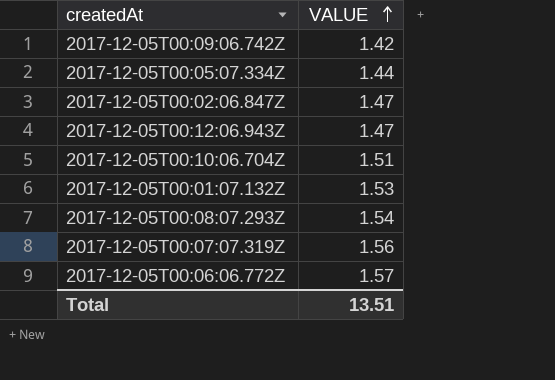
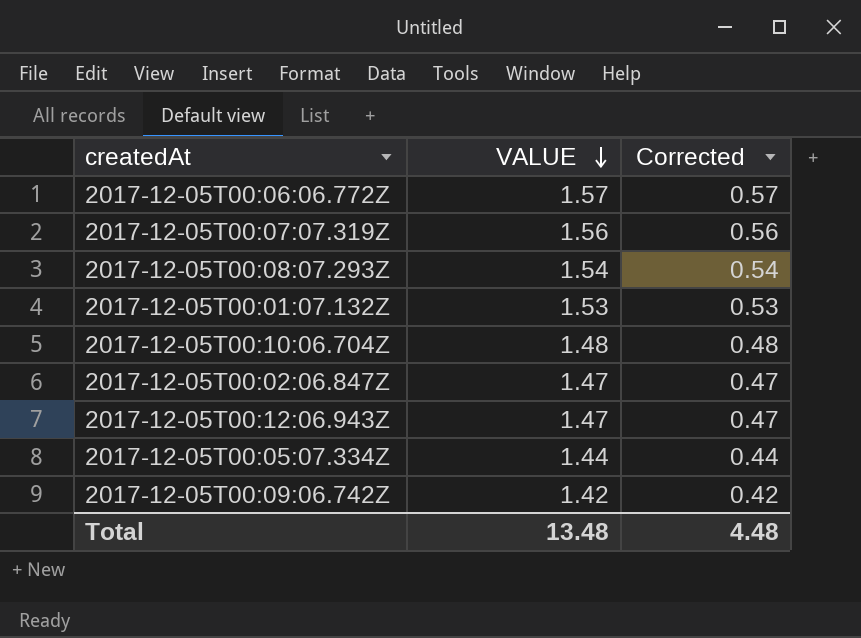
row order: VALUE ascending -> VALUE descending
column Corrected | formula: none -> [VALUE] - 1
2017-12-05T00:10:06.704Z | VALUE: 1.51 -> 1.48
Total | VALUE: 13.51 -> 13.48

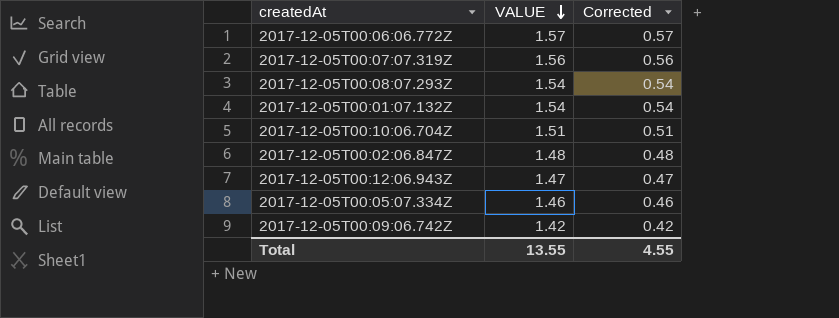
2017-12-05T00:01:07.132Z | VALUE: 1.53 -> 1.54
2017-12-05T00:01:07.132Z | Corrected: 0.53 -> 0.54
2017-12-05T00:10:06.704Z | VALUE: 1.48 -> 1.51
2017-12-05T00:10:06.704Z | Corrected: 0.48 -> 0.51
2017-12-05T00:02:06.847Z | VALUE: 1.47 -> 1.48
2017-12-05T00:02:06.847Z | Corrected: 0.47 -> 0.48
2017-12-05T00:05:07.334Z | VALUE: 1.44 -> 1.46
2017-12-05T00:05:07.334Z | Corrected: 0.44 -> 0.46
Total | VALUE: 13.48 -> 13.55
Total | Corrected: 4.48 -> 4.55

